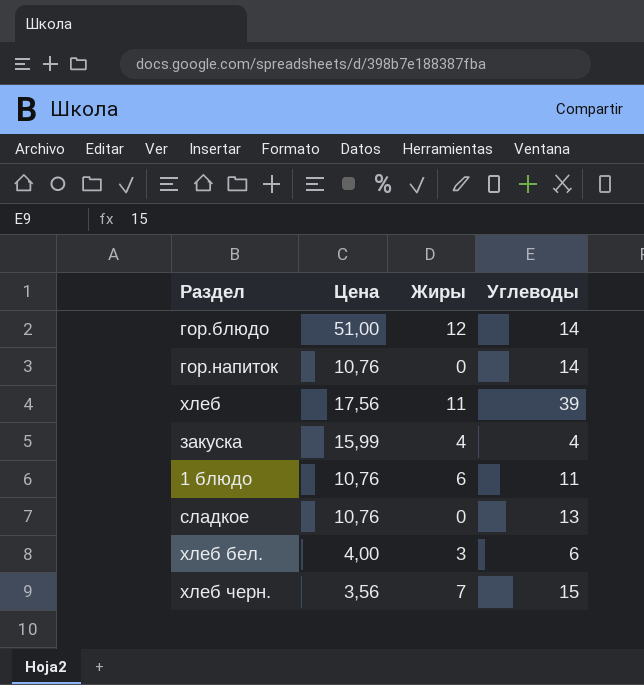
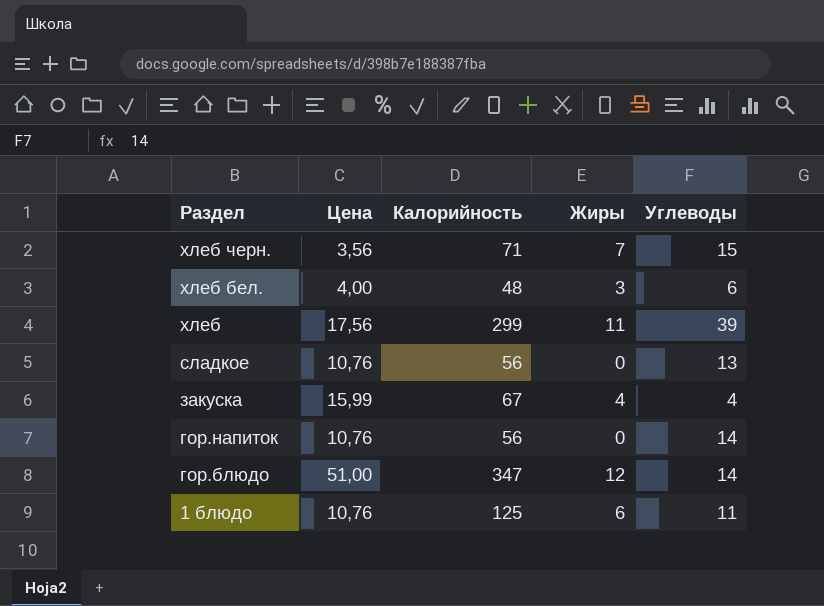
row order: none -> Раздел descending
column Калорийность | position: none -> 3

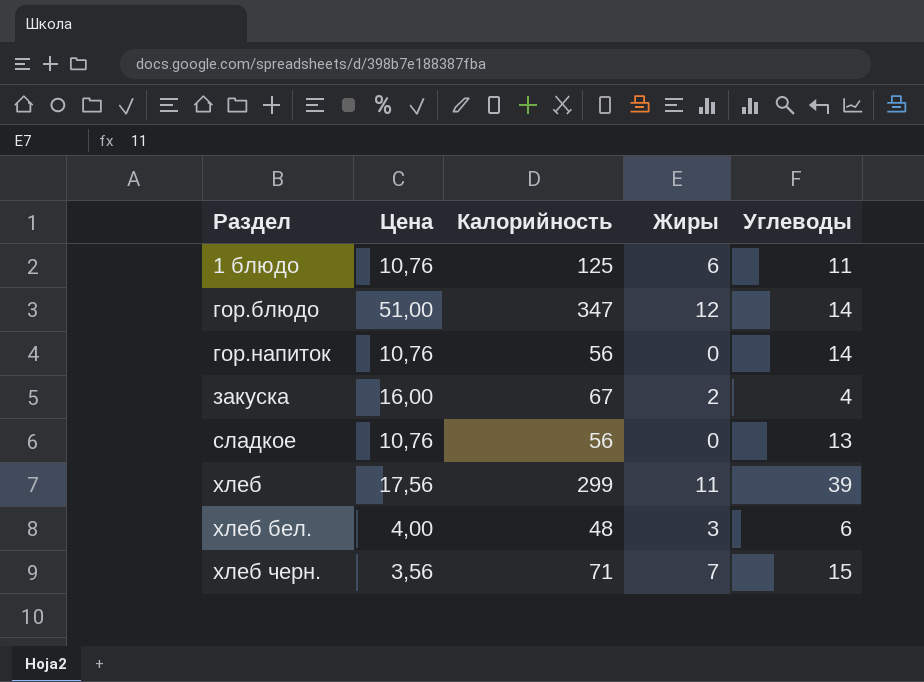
row order: Раздел descending -> Раздел ascending
закуска | Цена: 15,99 -> 16,00
закуска | Жиры: 4 -> 2

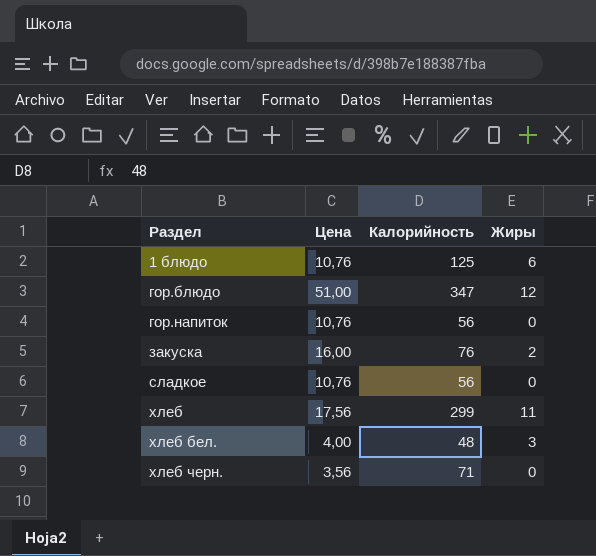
column Углеводы | position: 5 -> none
закуска | Калорийность: 67 -> 76
хлеб черн. | Жиры: 7 -> 0

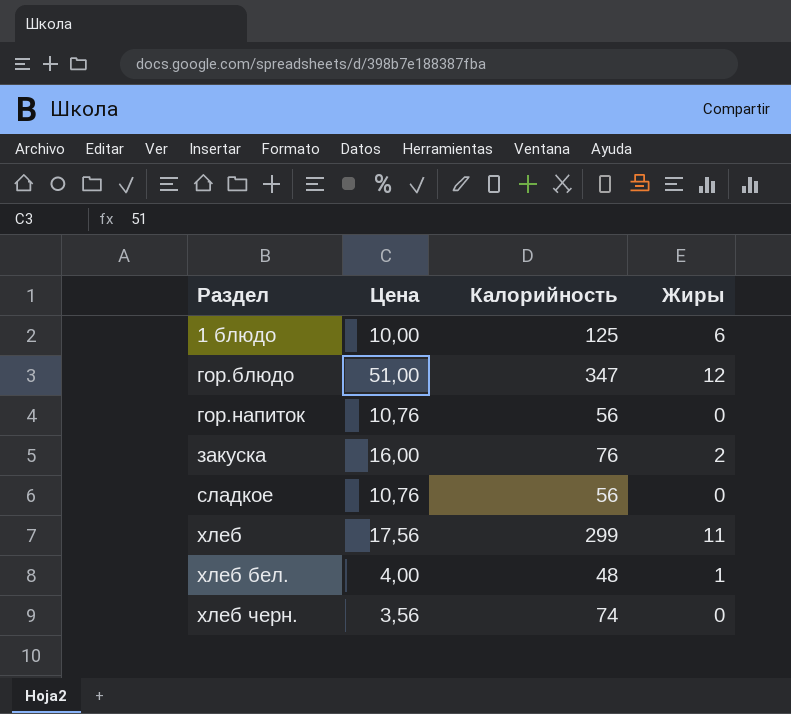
1 блюдо | Цена: 10,76 -> 10,00
хлеб бел. | Жиры: 3 -> 1
хлеб черн. | Калорийность: 71 -> 74

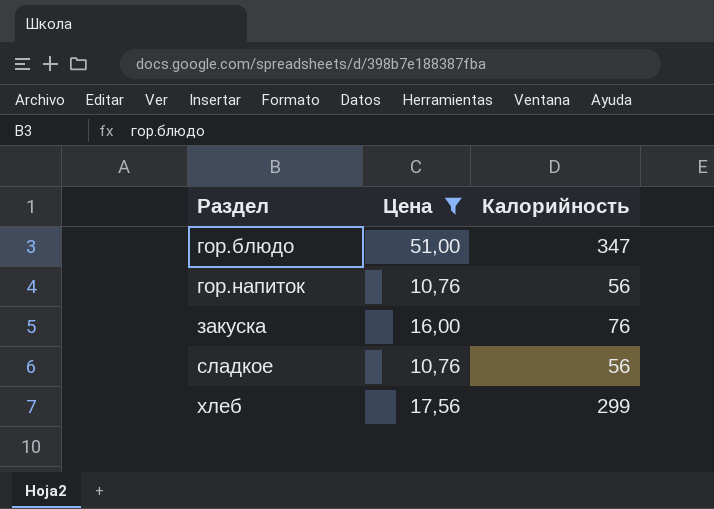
filter: none -> Цена >= 10,76
column Жиры | position: 4 -> none

